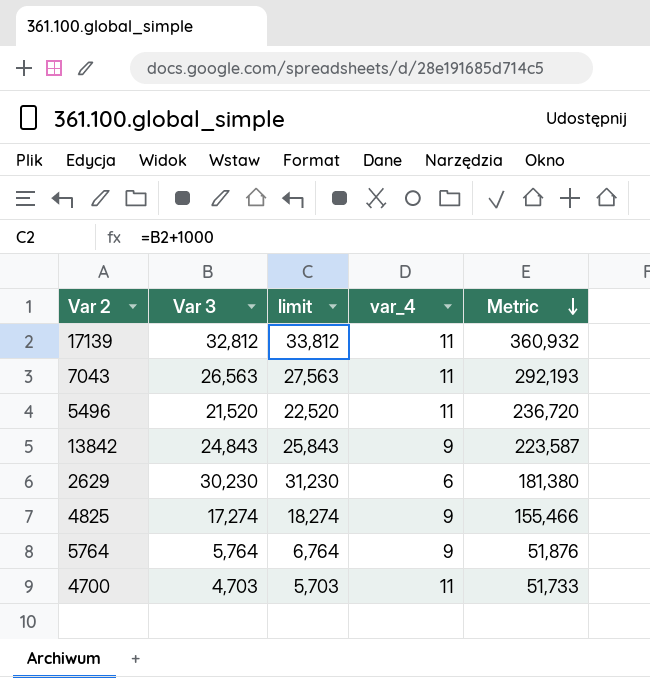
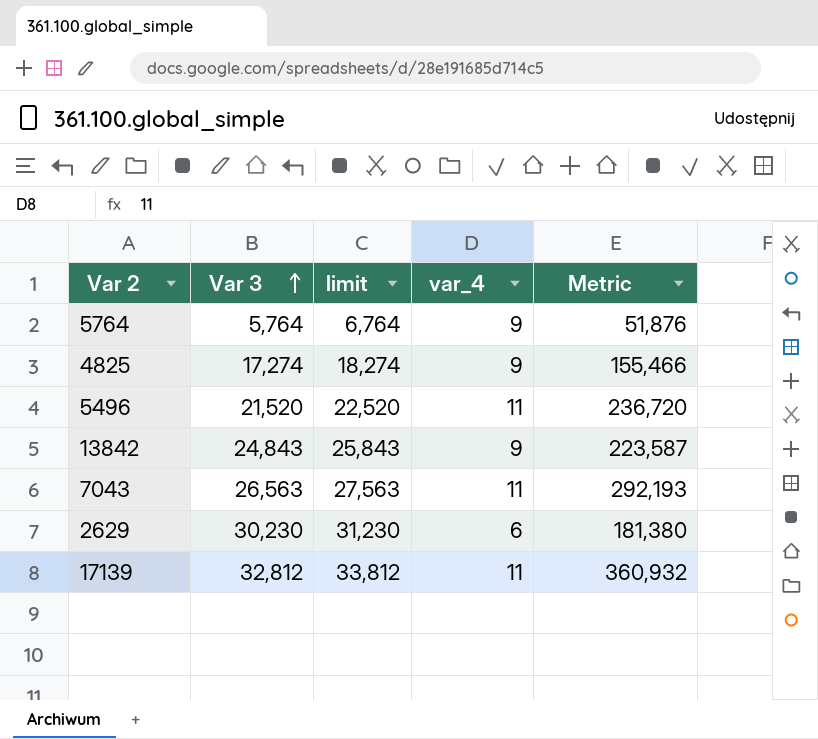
row order: Metric descending -> Var 3 ascending
row 4700: 4,703 | 5,703 | 11 | 51,733 -> none

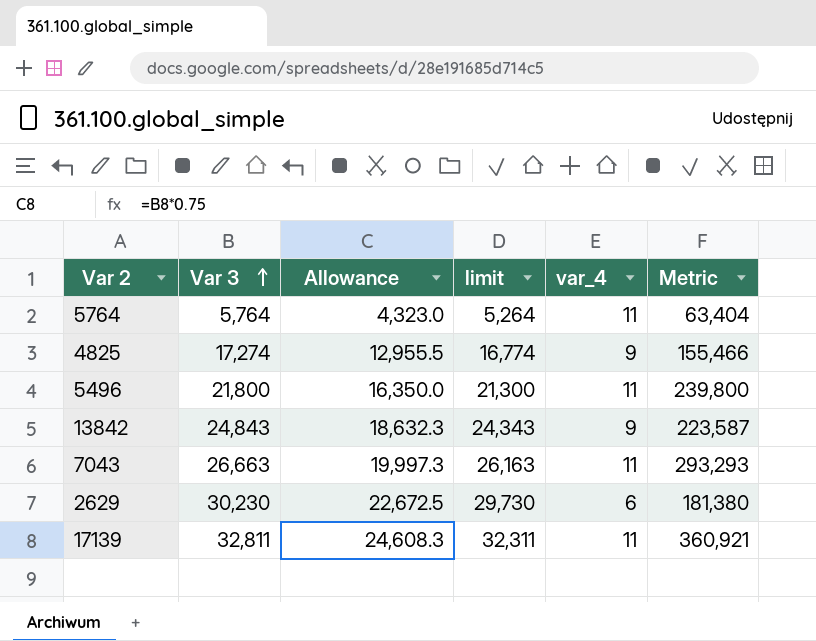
column Allowance | formula: none -> [Var 3] * 0.75
column limit | formula: [Var 3] + 1000 -> [Var 3] - 500
5764 | var_4: 9 -> 11
5764 | Metric: 51,876 -> 63,404
5496 | Var 3: 21,520 -> 21,800
5496 | Metric: 236,720 -> 239,800
7043 | Var 3: 26,563 -> 26,663
7043 | Metric: 292,193 -> 293,293
17139 | Var 3: 32,812 -> 32,811
17139 | Metric: 360,932 -> 360,921

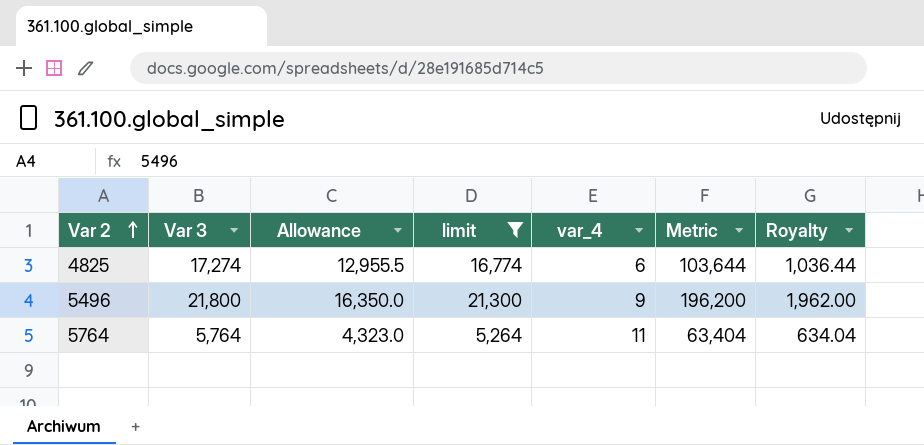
filter: none -> limit <= 21,300
row order: Var 3 ascending -> Var 2 ascending
column Royalty | formula: none -> [Metric] * 0.01
4825 | var_4: 9 -> 6
4825 | Metric: 155,466 -> 103,644
5496 | var_4: 11 -> 9
5496 | Metric: 239,800 -> 196,200

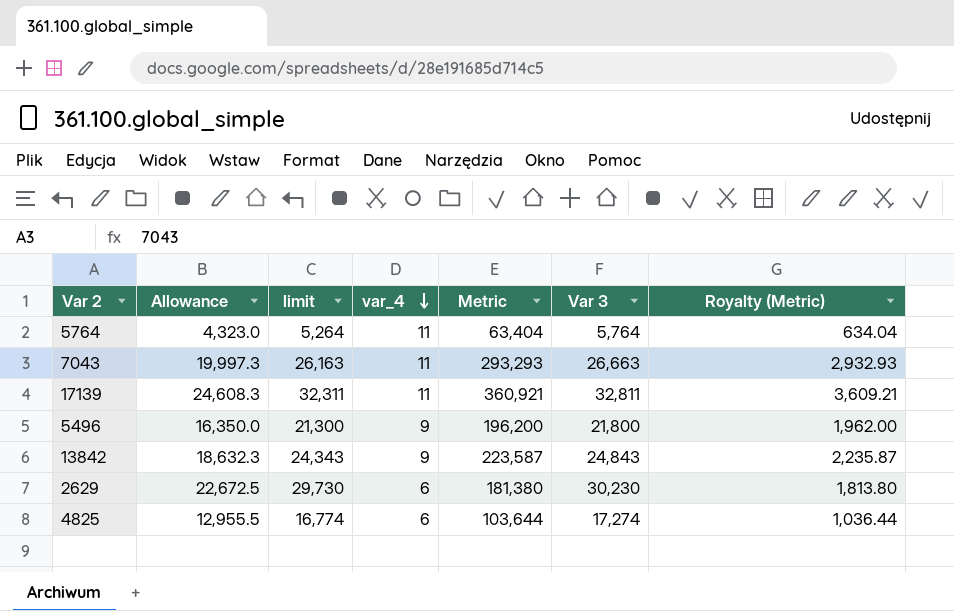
filter: limit <= 21,300 -> none
row order: Var 2 ascending -> var_4 descending
column Var 3 | position: 2 -> 6
column name: Royalty -> Royalty (Metric)

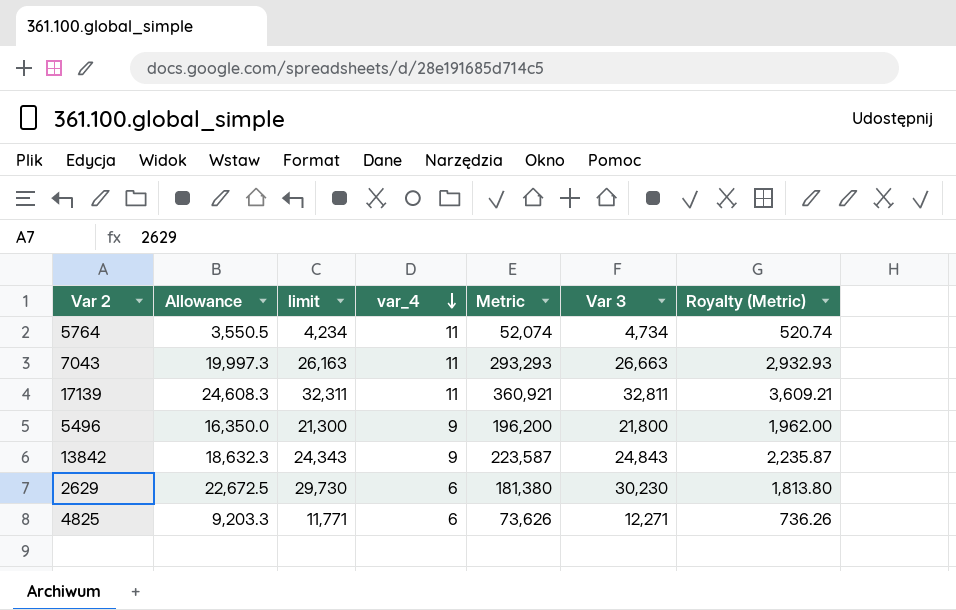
5764 | Allowance: 4,323.0 -> 3,550.5
5764 | limit: 5,264 -> 4,234
5764 | Metric: 63,404 -> 52,074
5764 | Var 3: 5,764 -> 4,734
5764 | Royalty (Metric): 634.04 -> 520.74
4825 | Allowance: 12,955.5 -> 9,203.3
4825 | limit: 16,774 -> 11,771
4825 | Metric: 103,644 -> 73,626
4825 | Var 3: 17,274 -> 12,271
4825 | Royalty (Metric): 1,036.44 -> 736.26

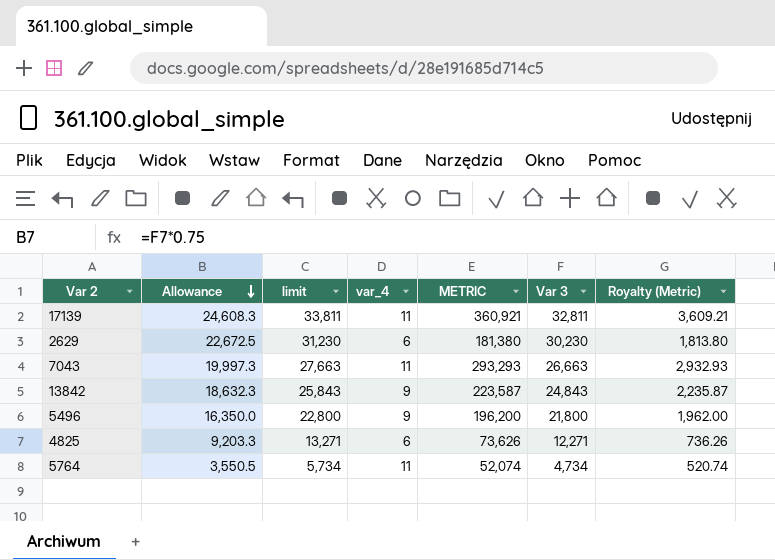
row order: var_4 descending -> Allowance descending
column limit | formula: [Var 3] - 500 -> [Var 3] + 1000
column name: Metric -> METRIC

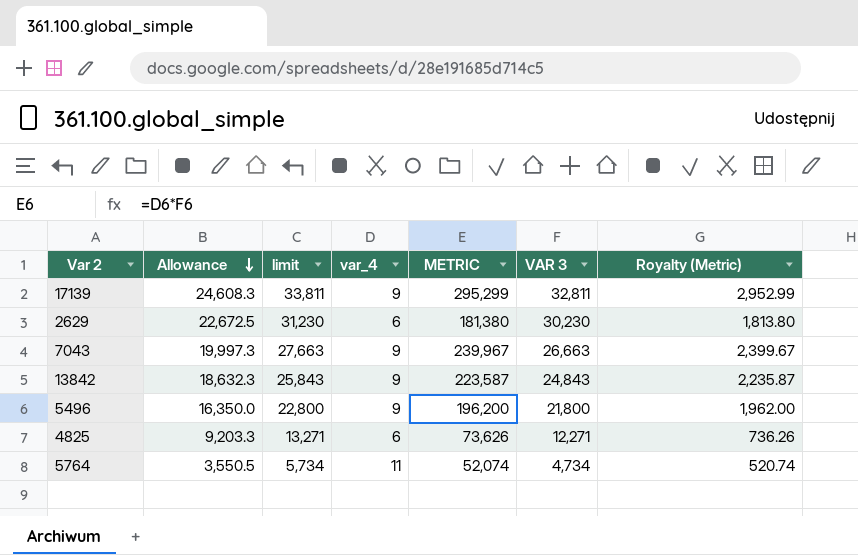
column name: Var 3 -> VAR 3
17139 | var_4: 11 -> 9
17139 | METRIC: 360,921 -> 295,299
17139 | Royalty (Metric): 3,609.21 -> 2,952.99
7043 | var_4: 11 -> 9
7043 | METRIC: 293,293 -> 239,967
7043 | Royalty (Metric): 2,932.93 -> 2,399.67

